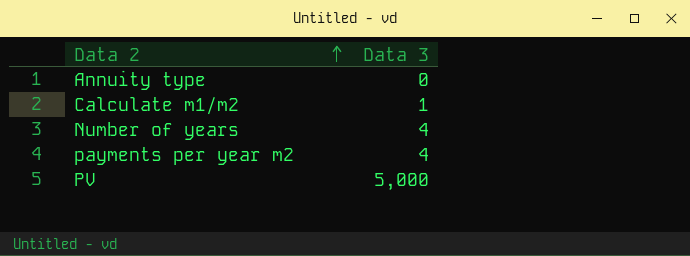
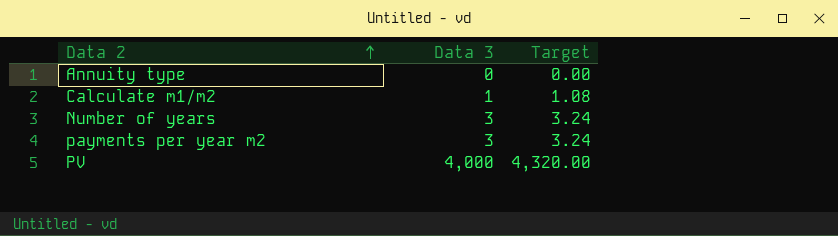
column Target | formula: none -> [Data 3] * 1.08
Number of years | Data 3: 4 -> 3
payments per year m2 | Data 3: 4 -> 3
PV | Data 3: 5,000 -> 4,000

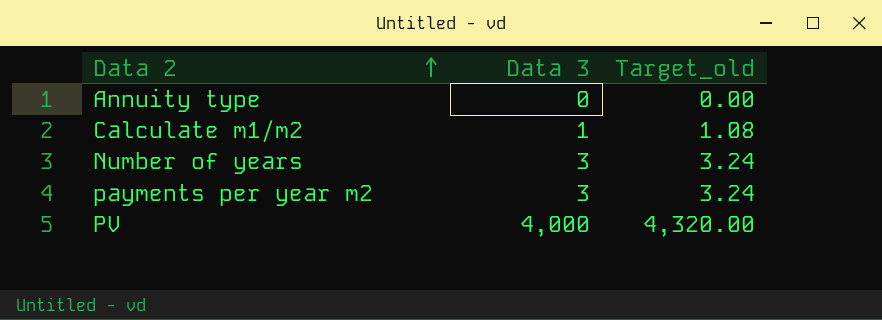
column name: Target -> Target_old

